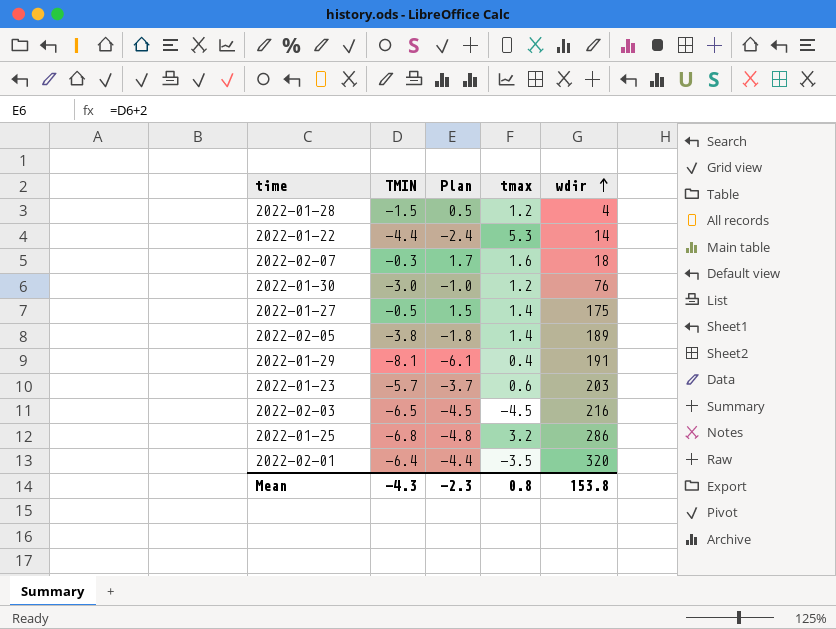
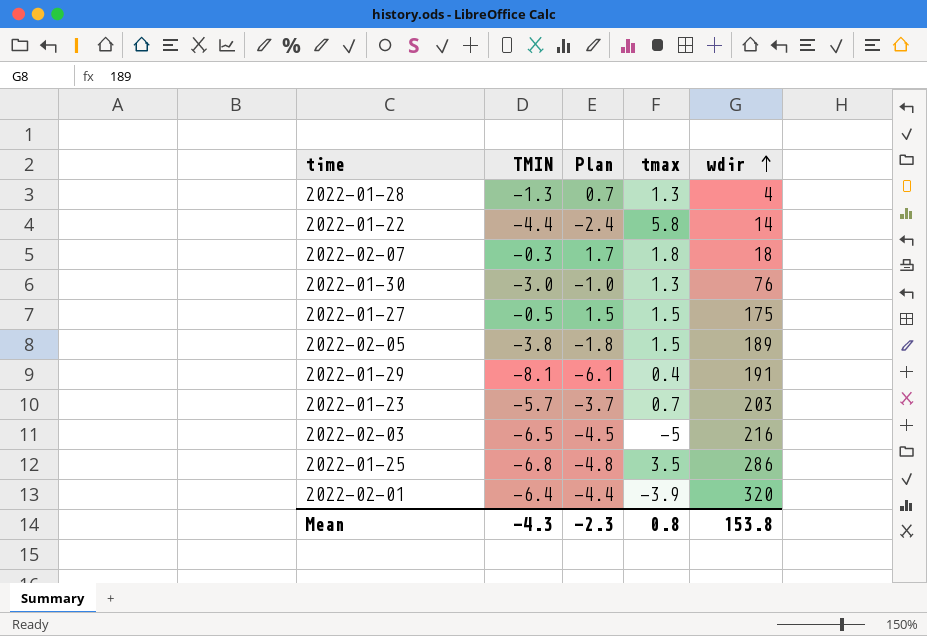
2022-01-28 | TMIN: -1.5 -> -1.3
2022-01-28 | Plan: 0.5 -> 0.7
2022-01-28 | tmax: 1.2 -> 1.3
2022-01-22 | tmax: 5.3 -> 5.8
2022-02-07 | tmax: 1.6 -> 1.8
2022-01-30 | tmax: 1.2 -> 1.3
2022-01-27 | tmax: 1.4 -> 1.5
2022-02-05 | tmax: 1.4 -> 1.5
2022-01-23 | tmax: 0.6 -> 0.7
2022-02-03 | tmax: -4.5 -> -5
2022-01-25 | tmax: 3.2 -> 3.5
2022-02-01 | tmax: -3.5 -> -3.9

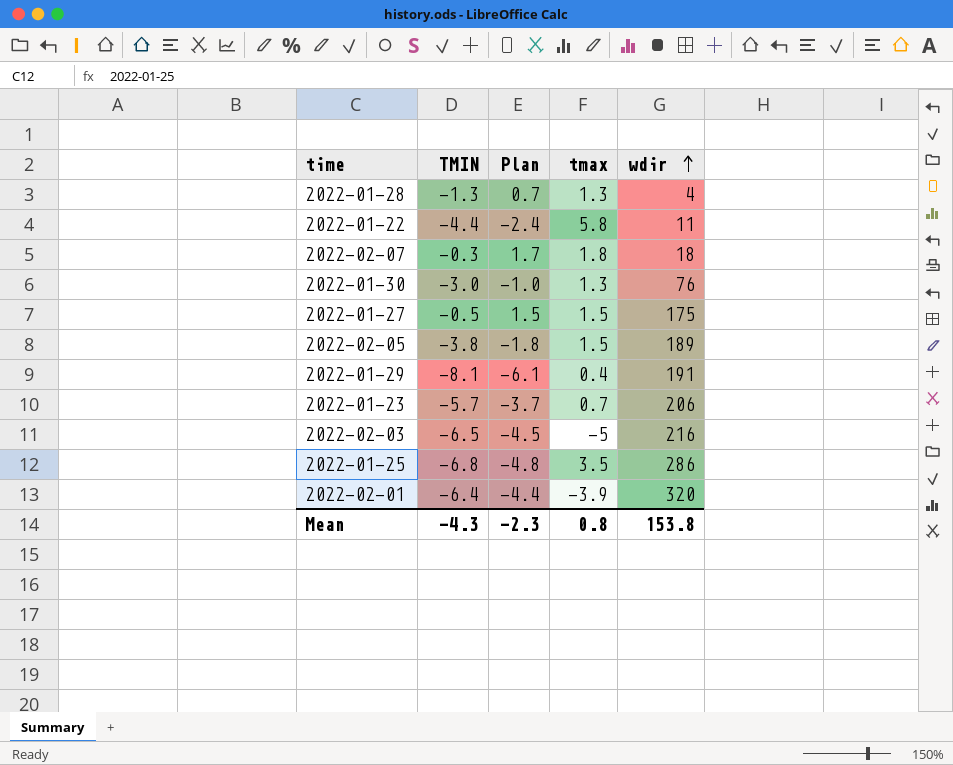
2022-01-22 | wdir: 14 -> 11
2022-01-23 | wdir: 203 -> 206

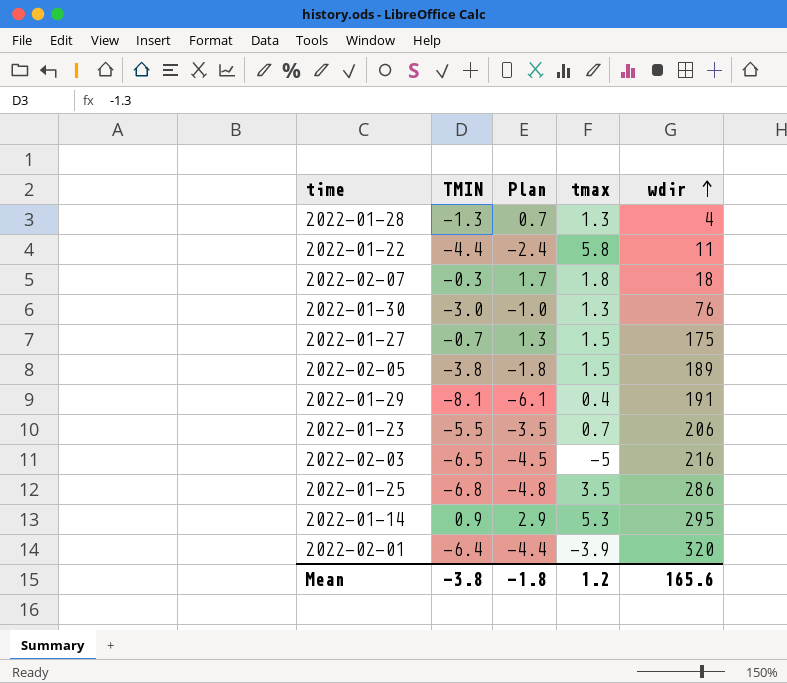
2022-01-27 | TMIN: -0.5 -> -0.7
2022-01-27 | Plan: 1.5 -> 1.3
2022-01-23 | TMIN: -5.7 -> -5.5
2022-01-23 | Plan: -3.7 -> -3.5
row 2022-01-14: none -> 0.9 | 2.9 | 5.3 | 295
Mean | TMIN: -4.3 -> -3.8
Mean | Plan: -2.3 -> -1.8
Mean | tmax: 0.8 -> 1.2
Mean | wdir: 153.8 -> 165.6

